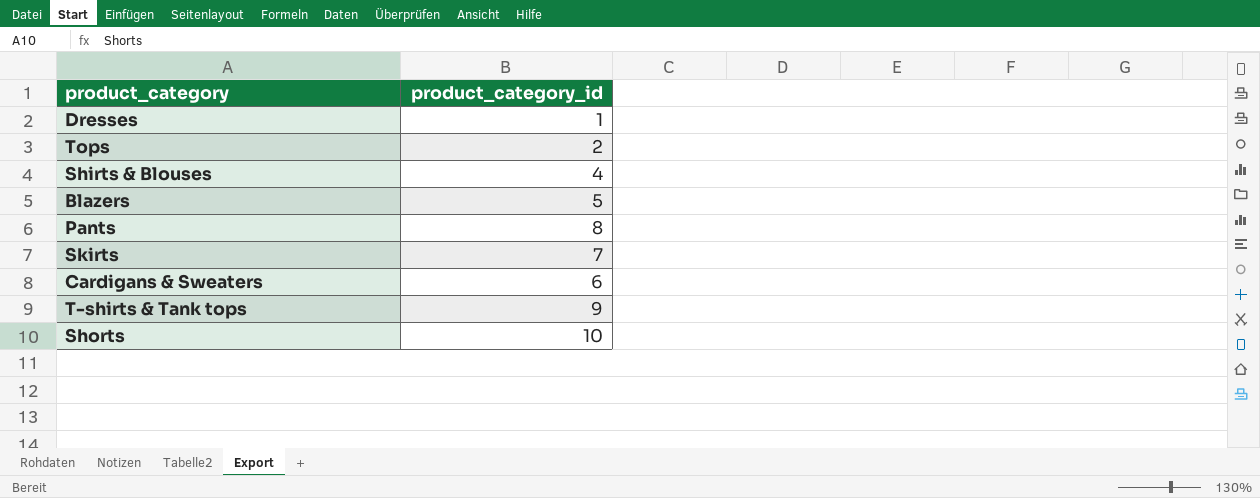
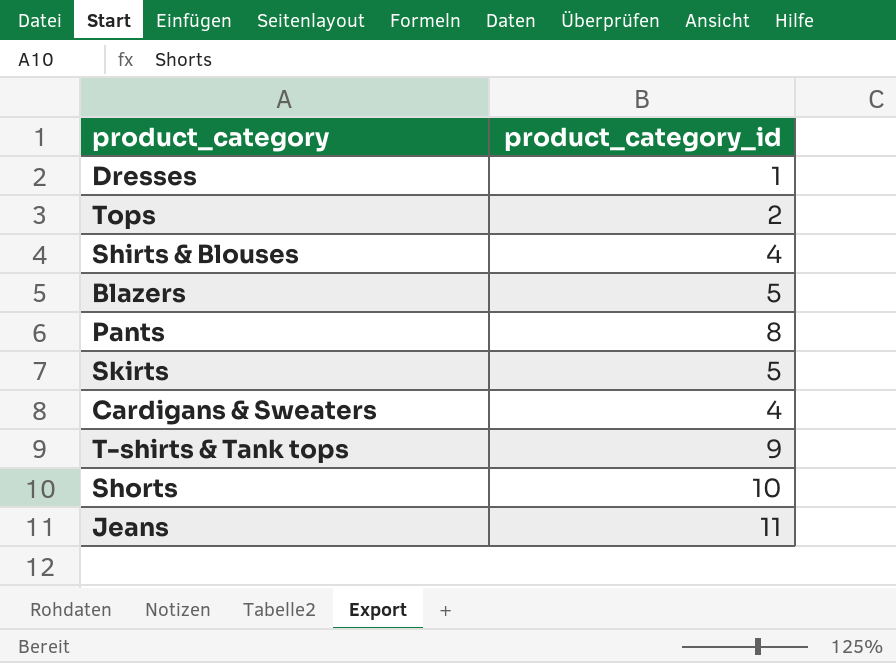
Skirts | product_category_id: 7 -> 5
Cardigans & Sweaters | product_category_id: 6 -> 4
row Jeans: none -> 11

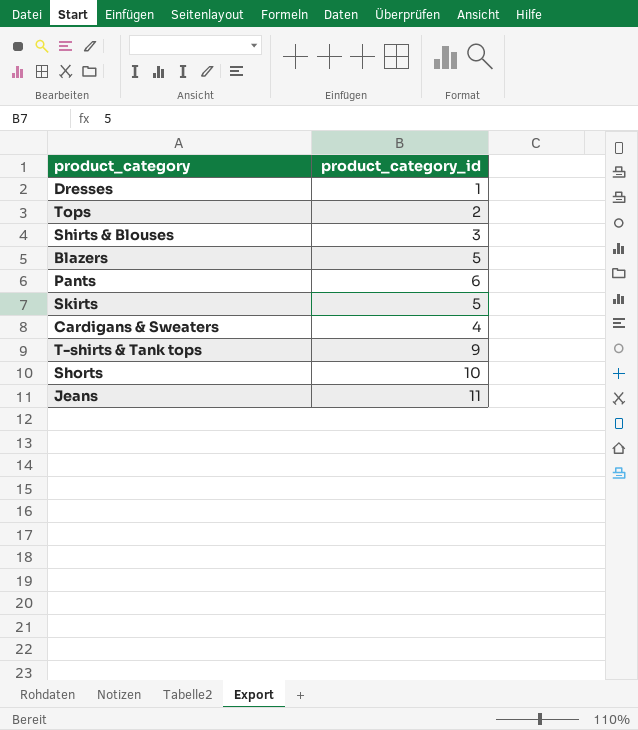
Shirts & Blouses | product_category_id: 4 -> 3
Pants | product_category_id: 8 -> 6

